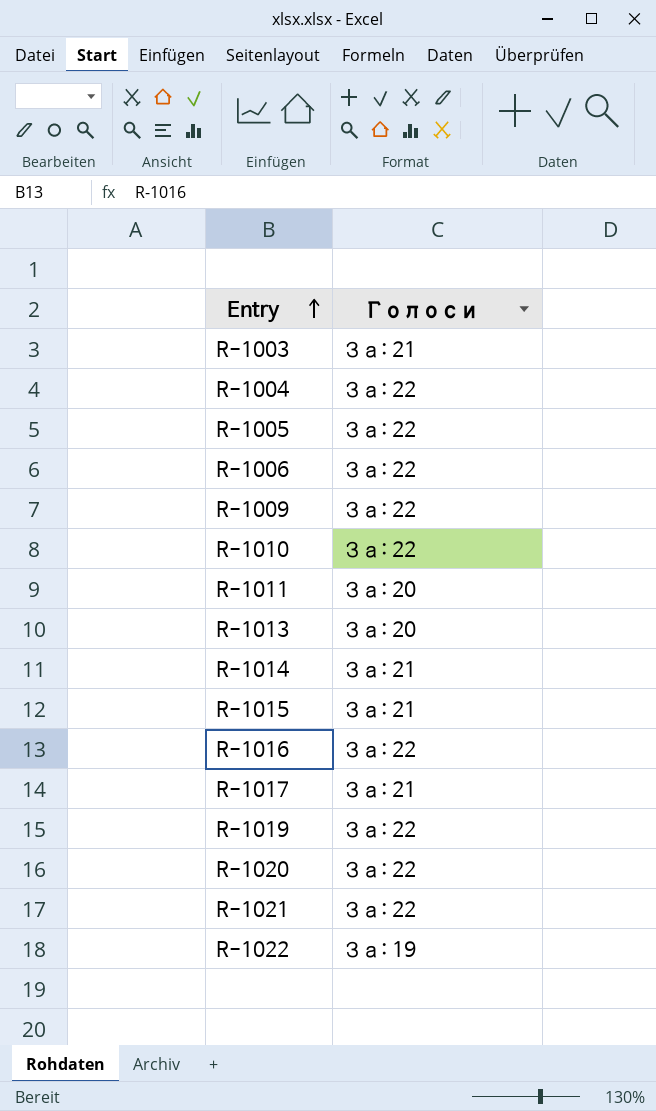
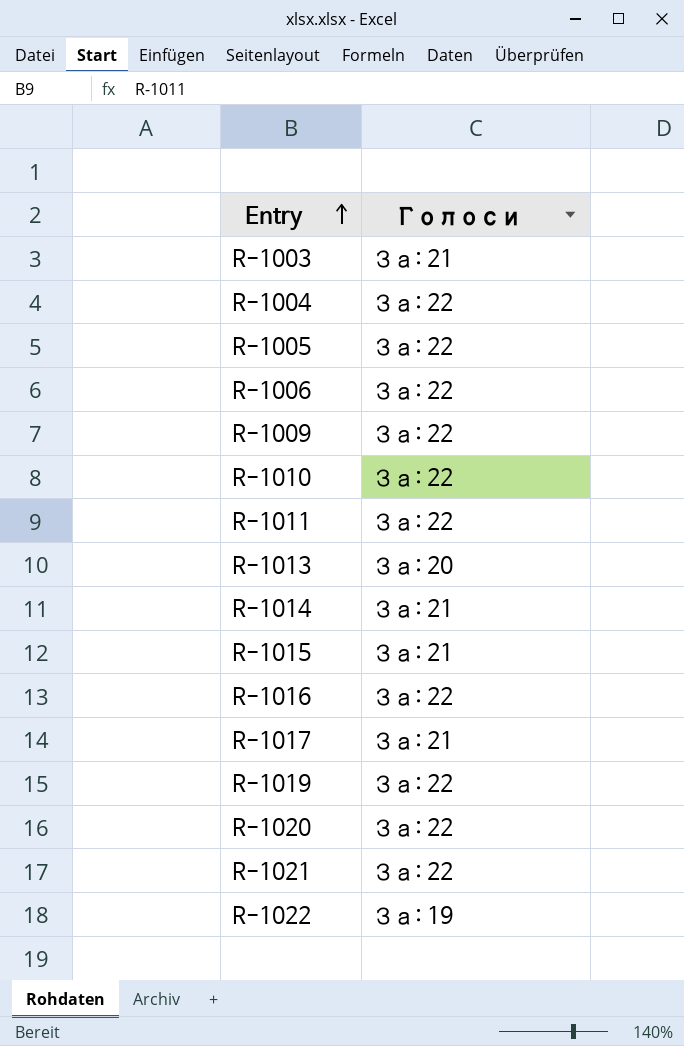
R-1011 | Голоси: За: 20 -> За: 22

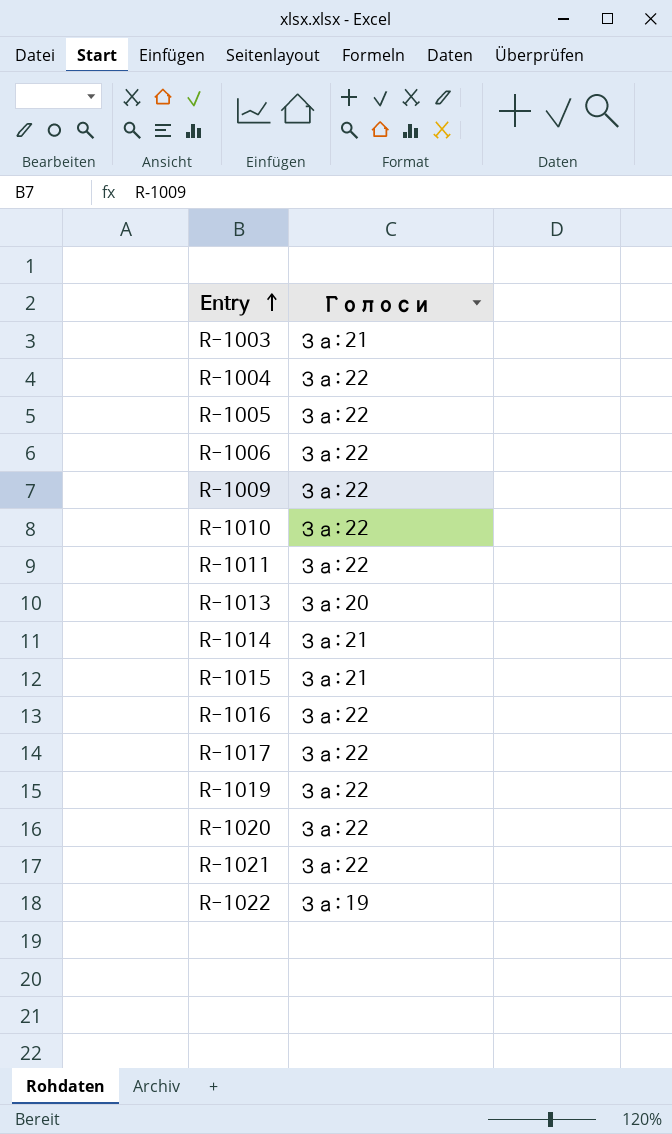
R-1017 | Голоси: За: 21 -> За: 22

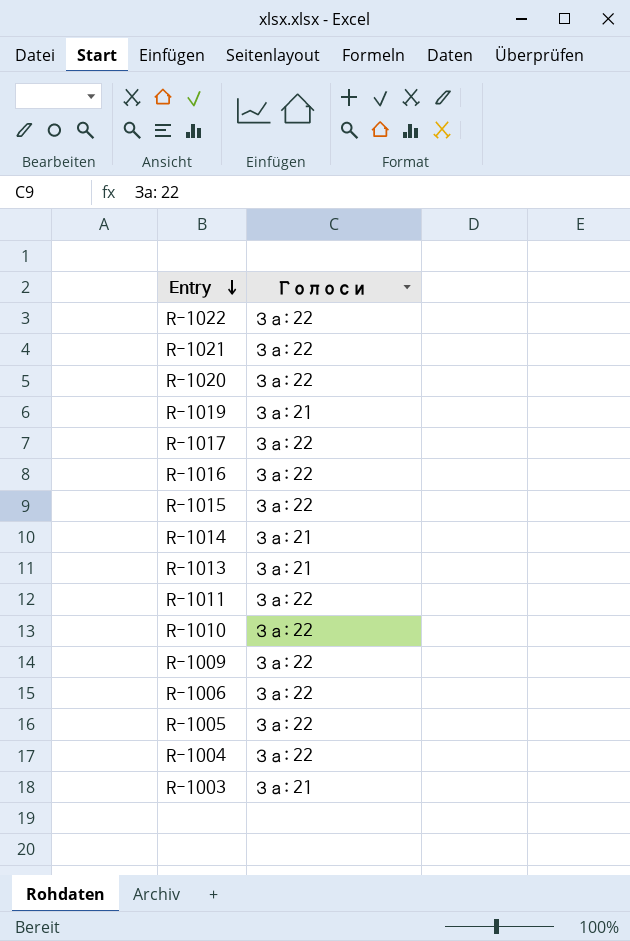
row order: Entry ascending -> Entry descending
R-1022 | Голоси: За: 19 -> За: 22
R-1019 | Голоси: За: 22 -> За: 21
R-1015 | Голоси: За: 21 -> За: 22
R-1013 | Голоси: За: 20 -> За: 21

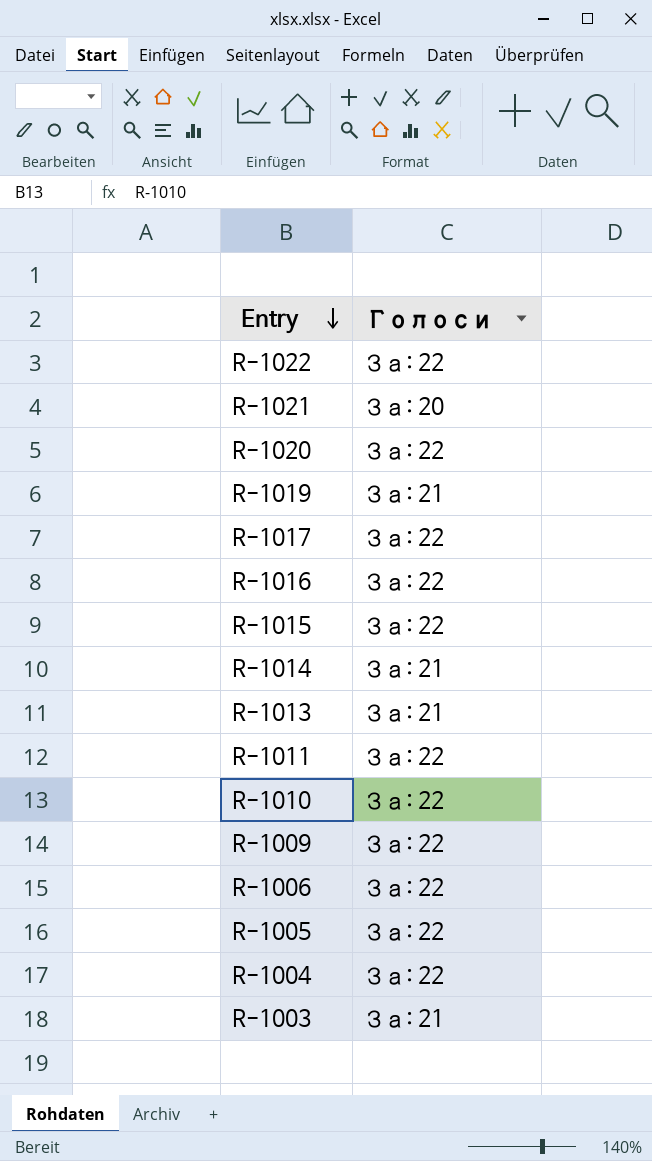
R-1021 | Голоси: За: 22 -> За: 20

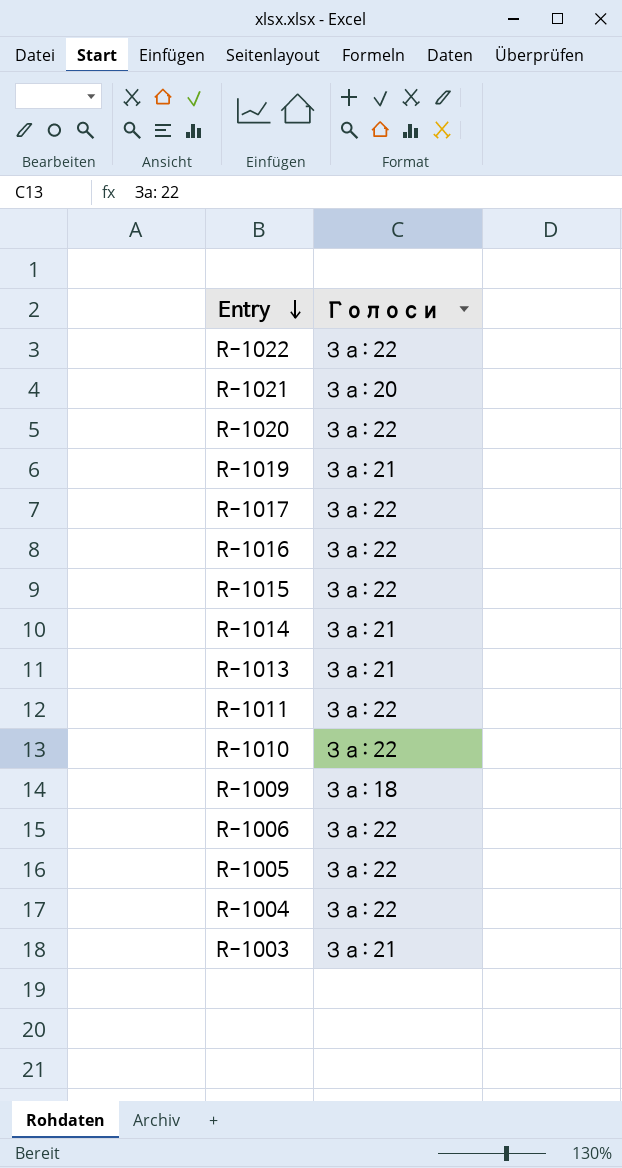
R-1009 | Голоси: За: 22 -> За: 18

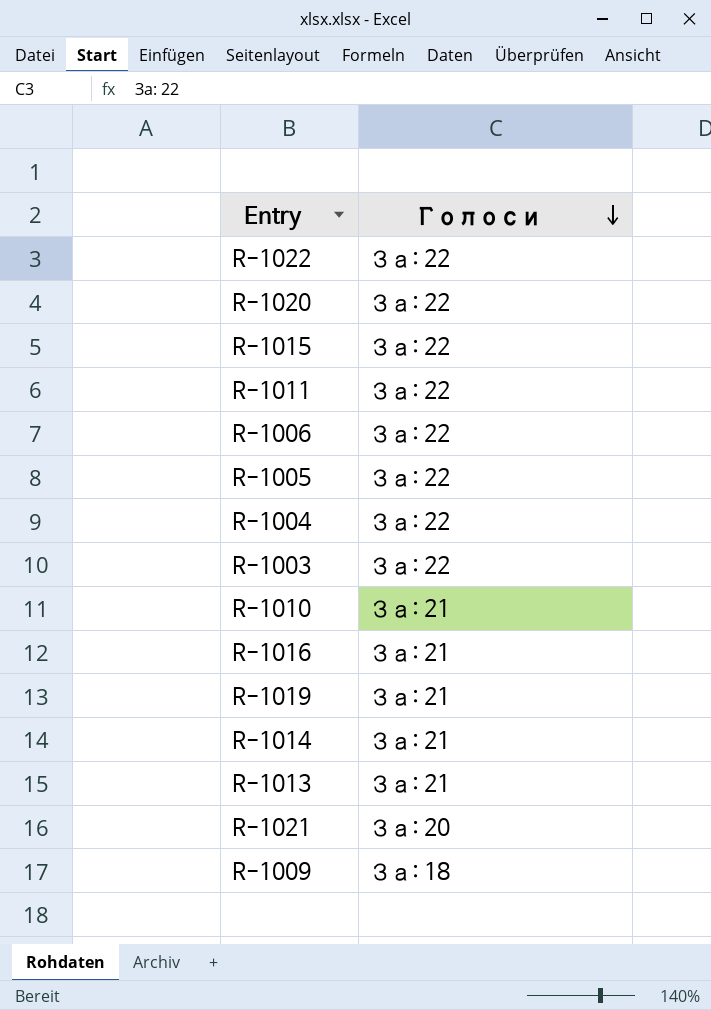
row order: Entry descending -> Голоси descending
row R-1017: За: 22 -> none
R-1003 | Голоси: За: 21 -> За: 22
R-1010 | Голоси: За: 22 -> За: 21
R-1016 | Голоси: За: 22 -> За: 21

